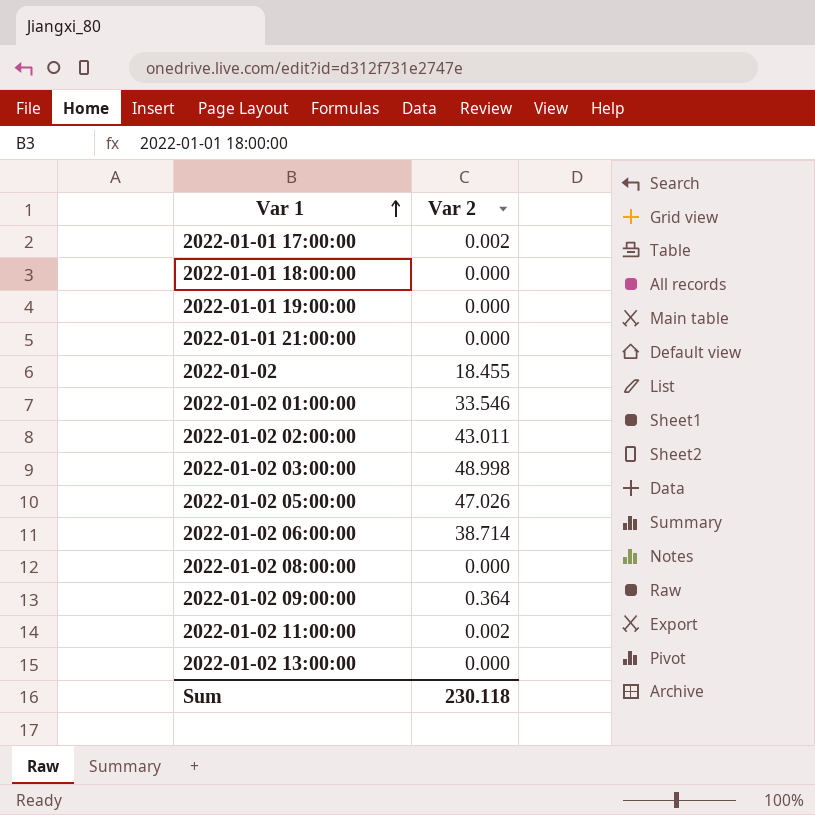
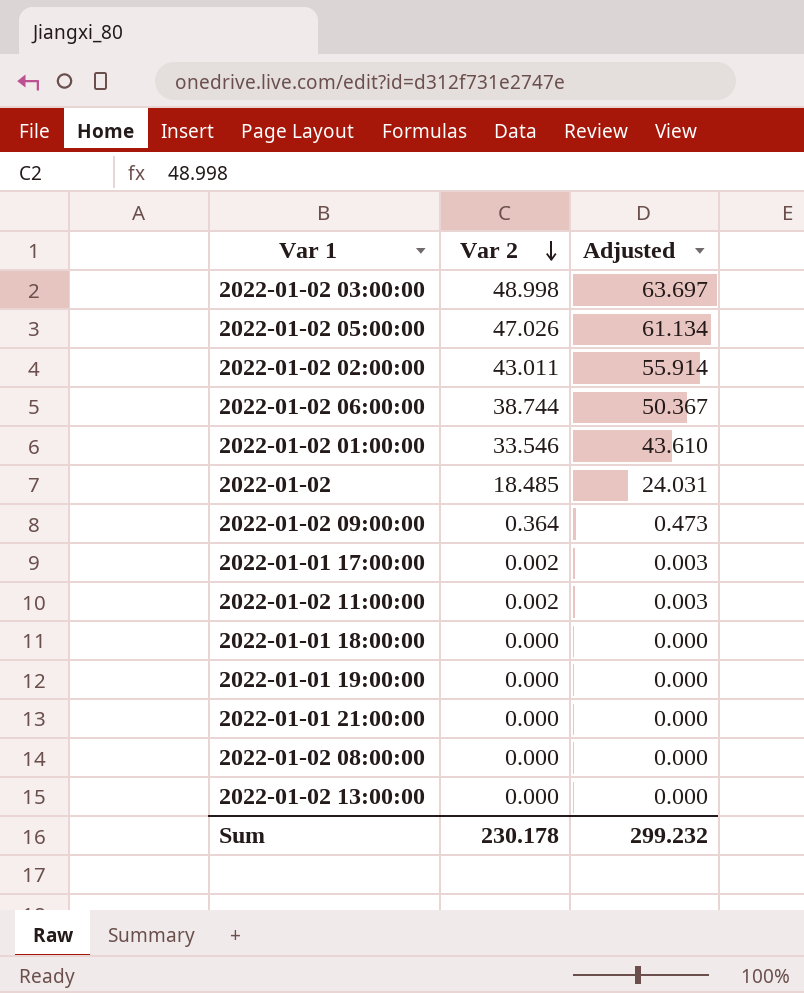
row order: Var 1 ascending -> Var 2 descending
column Adjusted | formula: none -> [Var 2] * 1.3
2022-01-02 06:00:00 | Var 2: 38.714 -> 38.744
2022-01-02 | Var 2: 18.455 -> 18.485
Sum | Var 2: 230.118 -> 230.178

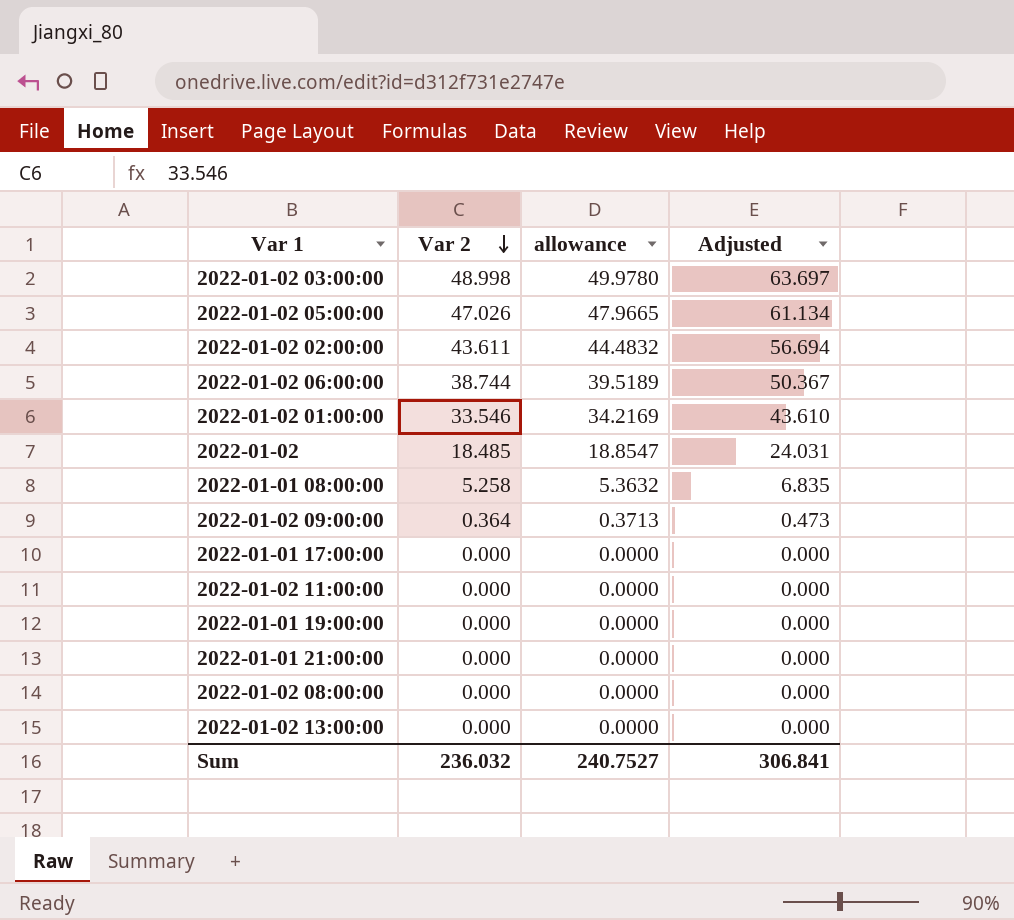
column allowance | formula: none -> [Var 2] * 1.02
row 2022-01-01 18:00:00: 0.000 | 0.000 -> none
2022-01-02 02:00:00 | Var 2: 43.011 -> 43.611
2022-01-02 02:00:00 | Adjusted: 55.914 -> 56.694
row 2022-01-01 08:00:00: none -> 5.258 | 5.3632 | 6.835
2022-01-01 17:00:00 | Var 2: 0.002 -> 0.000
2022-01-01 17:00:00 | Adjusted: 0.003 -> 0.000
2022-01-02 11:00:00 | Var 2: 0.002 -> 0.000
2022-01-02 11:00:00 | Adjusted: 0.003 -> 0.000
Sum | Var 2: 230.178 -> 236.032
Sum | Adjusted: 299.232 -> 306.841

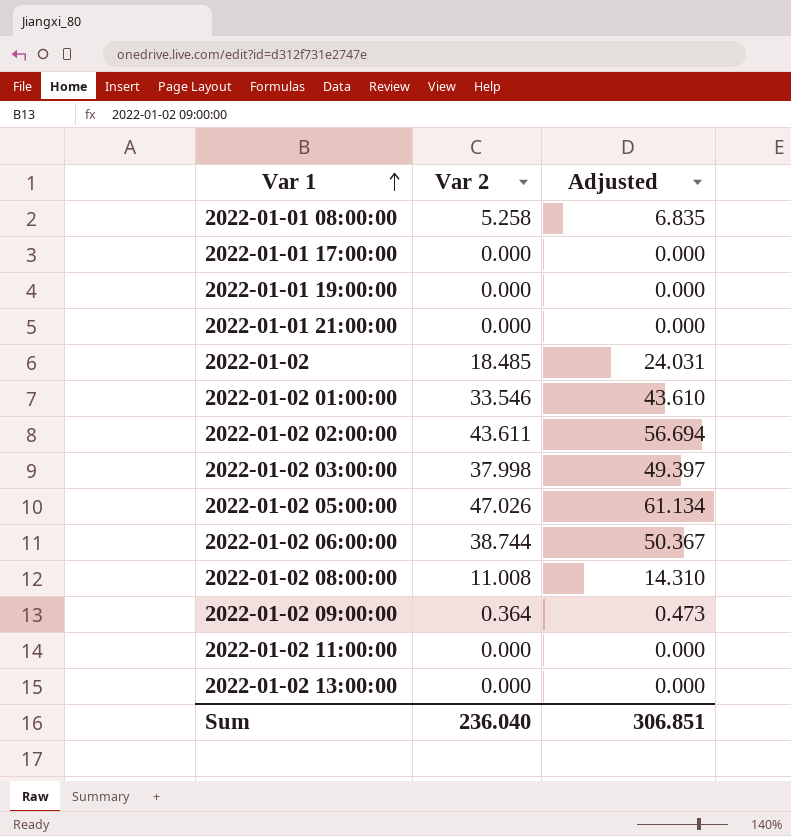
row order: Var 2 descending -> Var 1 ascending
column allowance | formula: [Var 2] * 1.02 -> none
2022-01-02 03:00:00 | Var 2: 48.998 -> 37.998
2022-01-02 03:00:00 | Adjusted: 63.697 -> 49.397
2022-01-02 08:00:00 | Var 2: 0.000 -> 11.008
2022-01-02 08:00:00 | Adjusted: 0.000 -> 14.310
Sum | Var 2: 236.032 -> 236.040
Sum | Adjusted: 306.841 -> 306.851

